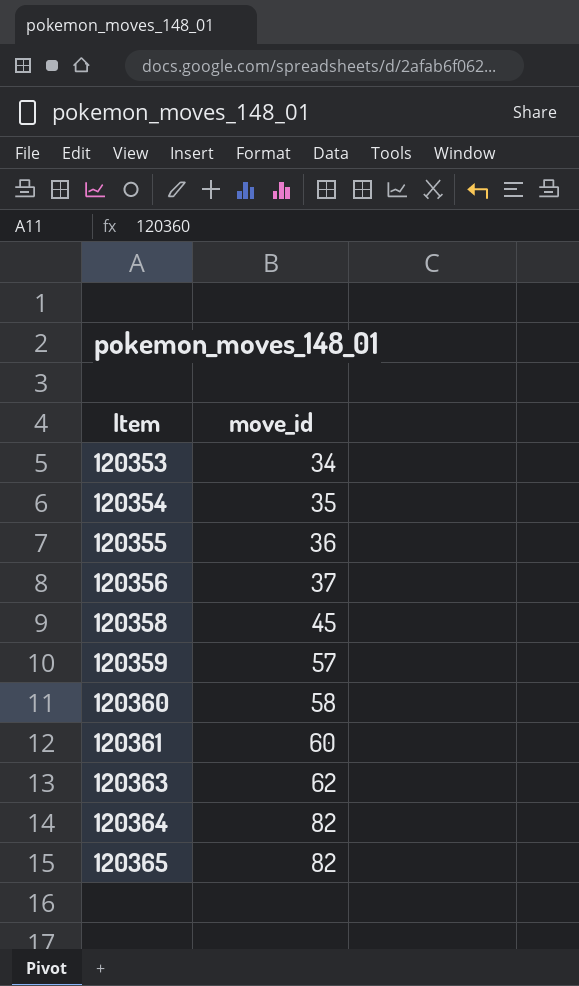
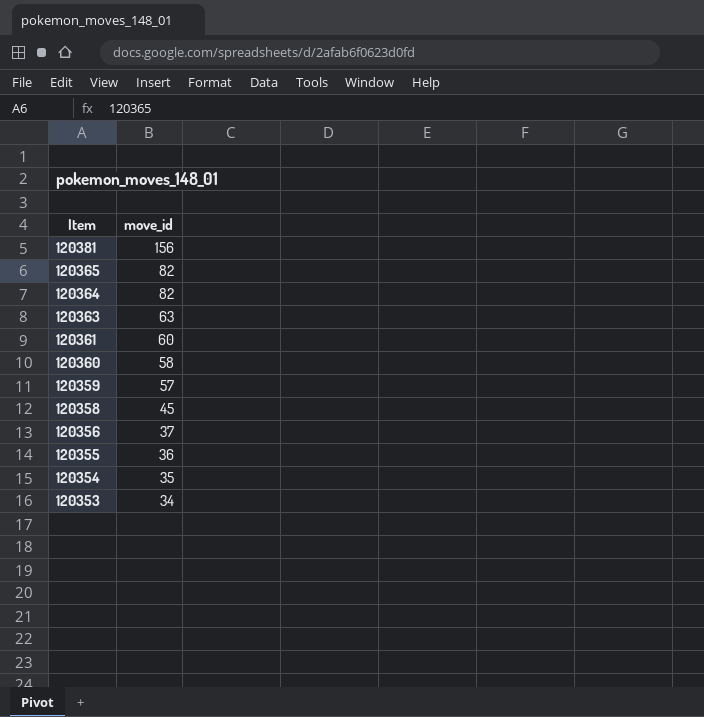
row order: Item ascending -> Item descending
row 120381: none -> 156
120363 | move_id: 62 -> 63

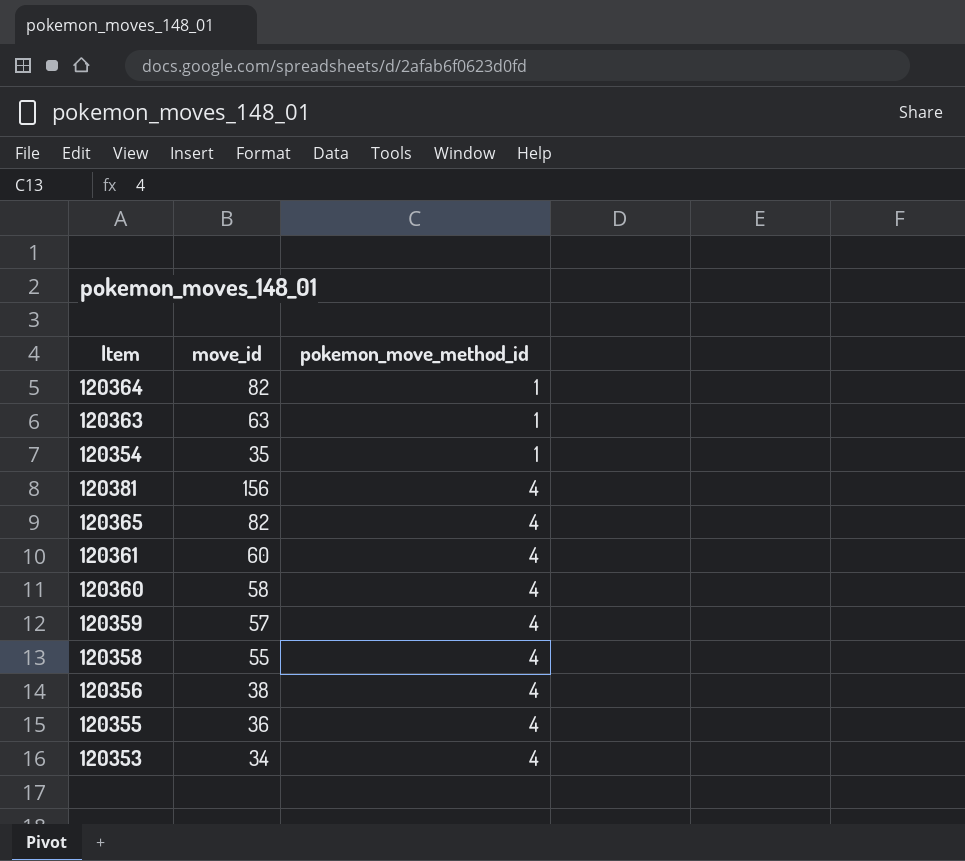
row order: Item descending -> pokemon_move_method_id ascending
column pokemon_move_method_id | position: none -> 3
120358 | move_id: 45 -> 55
120356 | move_id: 37 -> 38

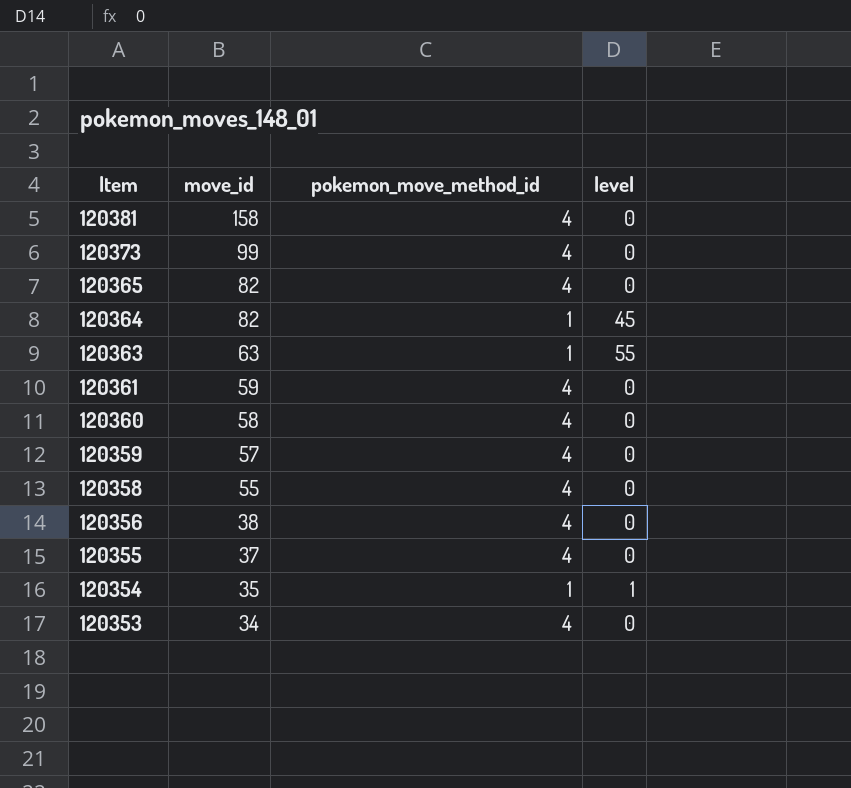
row order: pokemon_move_method_id ascending -> Item descending
column level | position: none -> 4
120381 | move_id: 156 -> 158
row 120373: none -> 99 | 4 | 0
120361 | move_id: 60 -> 59
120355 | move_id: 36 -> 37

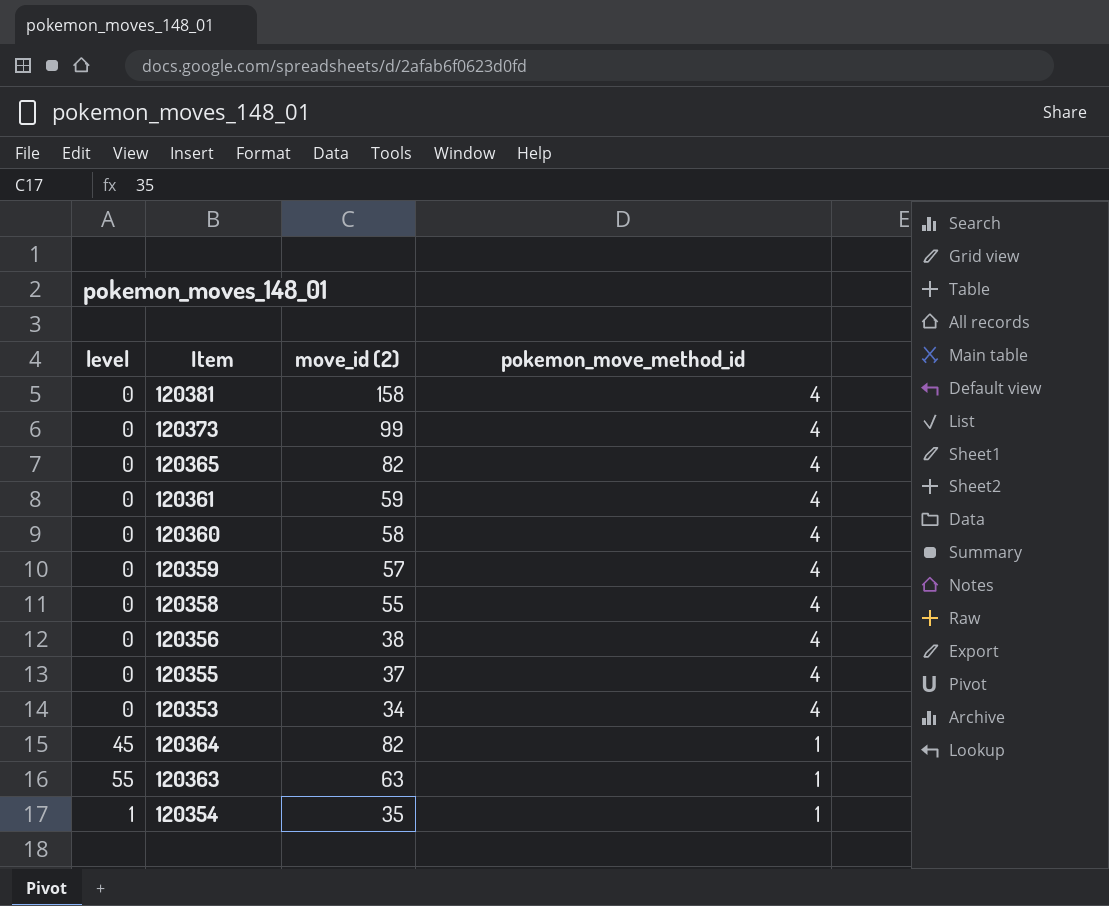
row order: Item descending -> pokemon_move_method_id descending
column level | position: 4 -> 1
column name: move_id -> move_id (2)

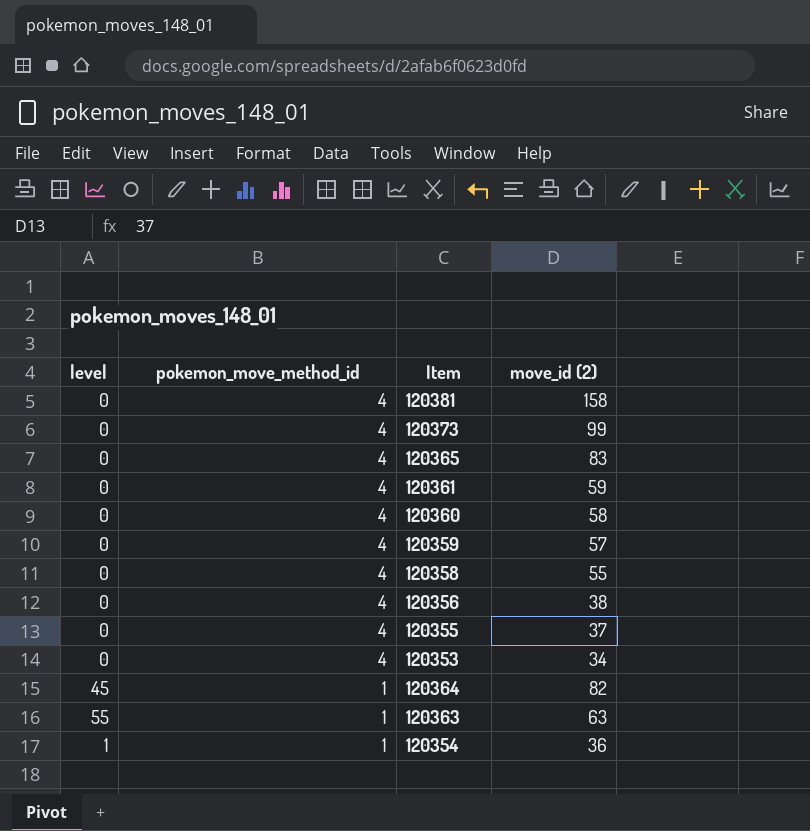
column pokemon_move_method_id | position: 4 -> 2
120365 | move_id (2): 82 -> 83
120354 | move_id (2): 35 -> 36

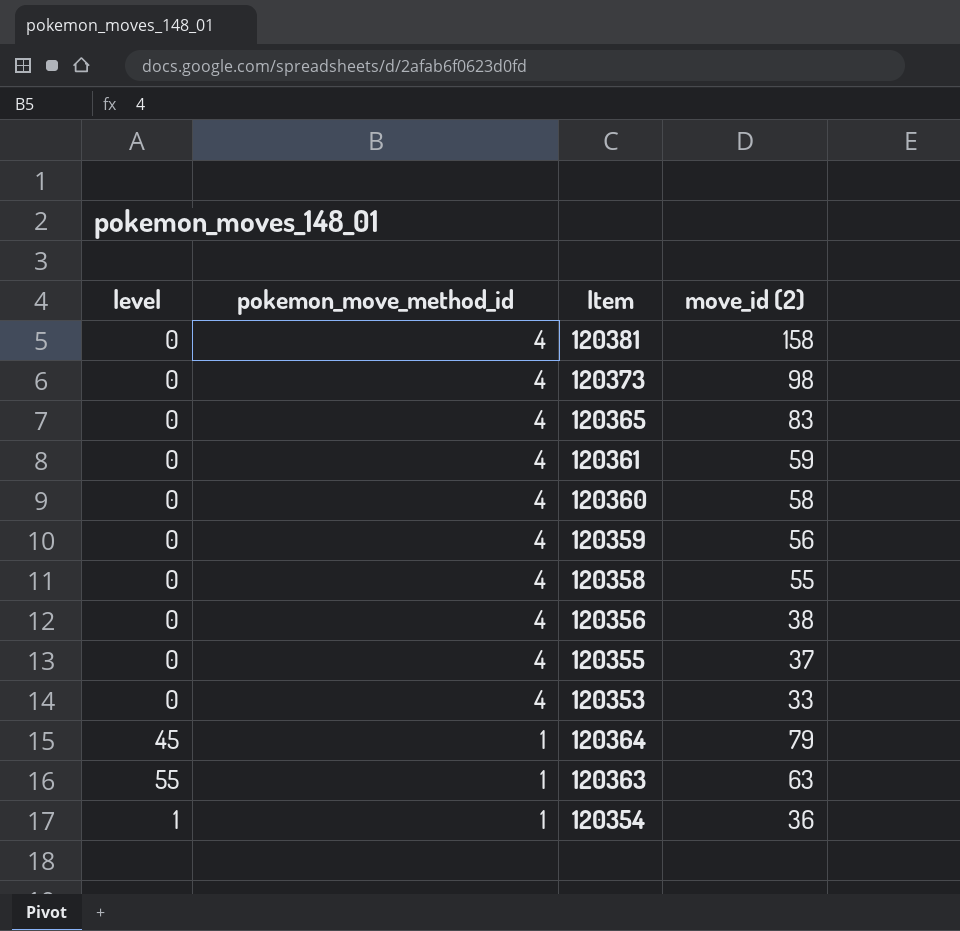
120373 | move_id (2): 99 -> 98
120359 | move_id (2): 57 -> 56
120353 | move_id (2): 34 -> 33
120364 | move_id (2): 82 -> 79

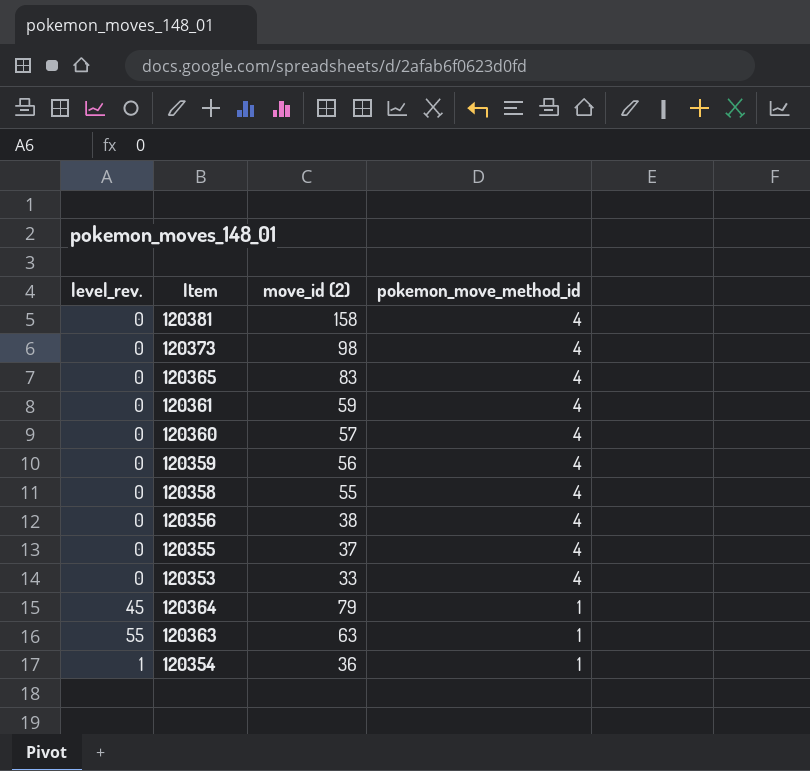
column name: level -> level_rev.
column pokemon_move_method_id | position: 2 -> 4
120360 | move_id (2): 58 -> 57

